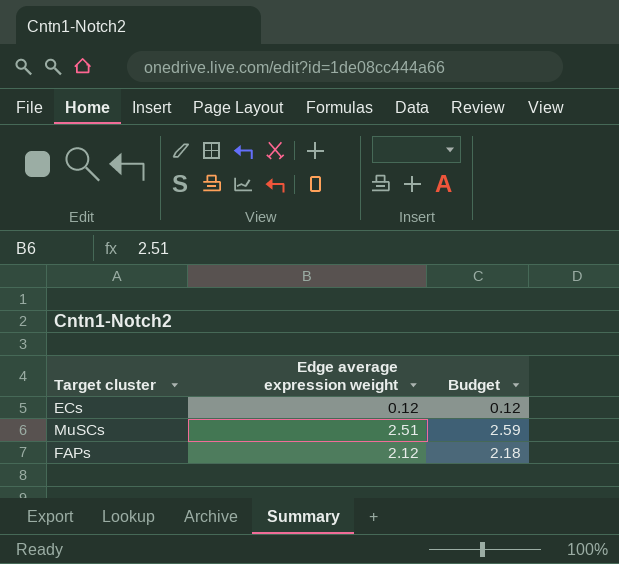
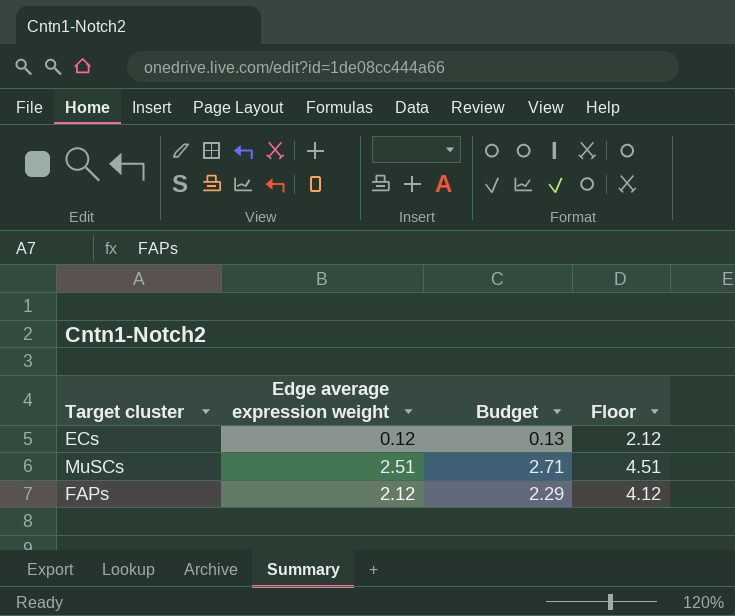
column Budget | formula: [Edge average expression weight] * 1.03 -> [Edge average expression weight] * 1.08
column Floor | formula: none -> [Edge average expression weight] + 2

